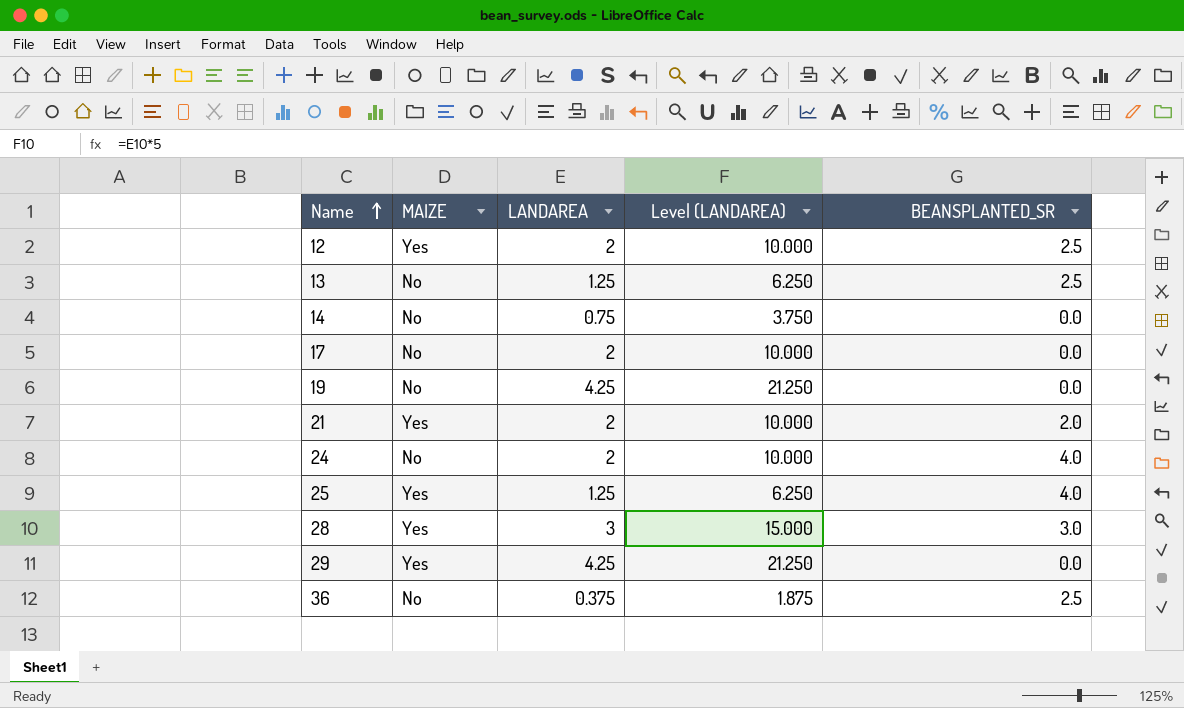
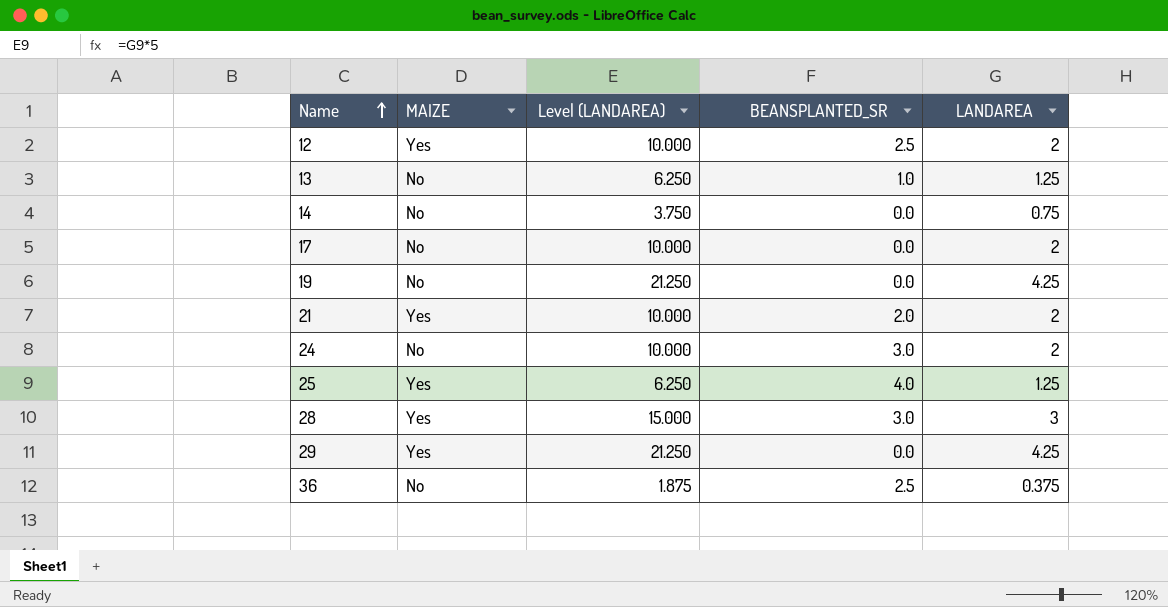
column LANDAREA | position: 3 -> 5
13 | BEANSPLANTED_SR: 2.5 -> 1.0
24 | BEANSPLANTED_SR: 4.0 -> 3.0

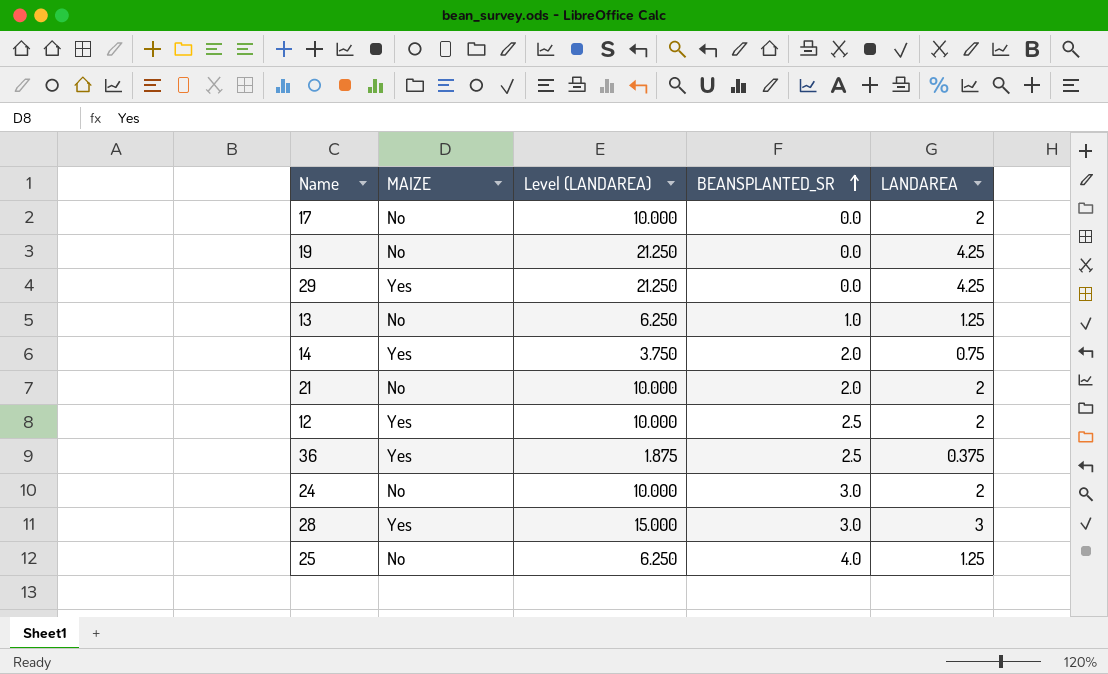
row order: Name ascending -> BEANSPLANTED_SR ascending
14 | MAIZE: No -> Yes
14 | BEANSPLANTED_SR: 0.0 -> 2.0
21 | MAIZE: Yes -> No
36 | MAIZE: No -> Yes
25 | MAIZE: Yes -> No

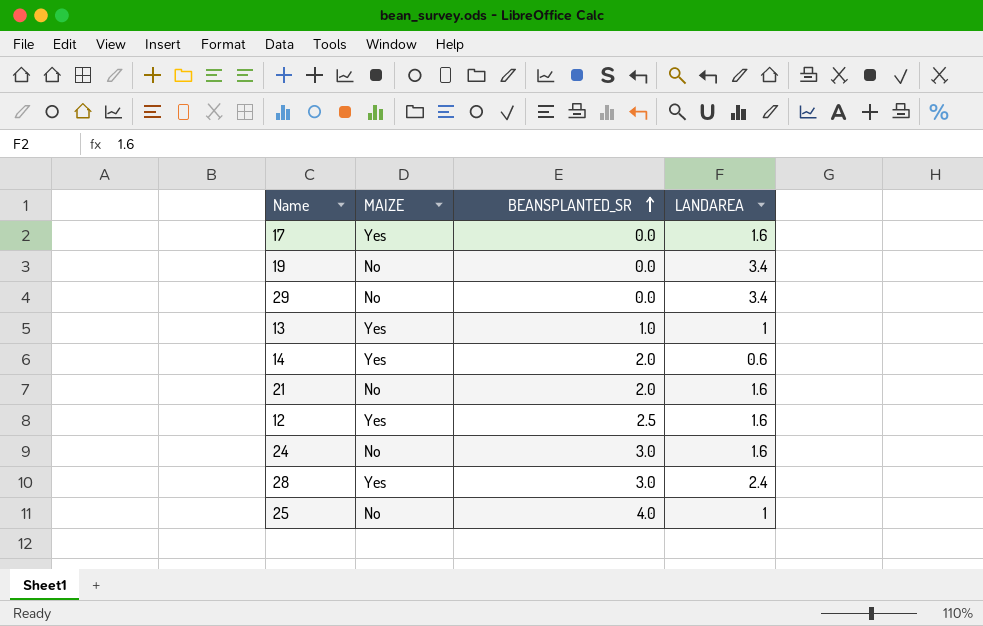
column Level (LANDAREA) | formula: [LANDAREA] * 5 -> none
row 36: Yes | 1.875 | 2.5 | 0.375 -> none
17 | MAIZE: No -> Yes
17 | LANDAREA: 2 -> 1.6
19 | LANDAREA: 4.25 -> 3.4
29 | MAIZE: Yes -> No
29 | LANDAREA: 4.25 -> 3.4
13 | MAIZE: No -> Yes
13 | LANDAREA: 1.25 -> 1
14 | LANDAREA: 0.75 -> 0.6
21 | LANDAREA: 2 -> 1.6
12 | LANDAREA: 2 -> 1.6
24 | LANDAREA: 2 -> 1.6
28 | LANDAREA: 3 -> 2.4
25 | LANDAREA: 1.25 -> 1

